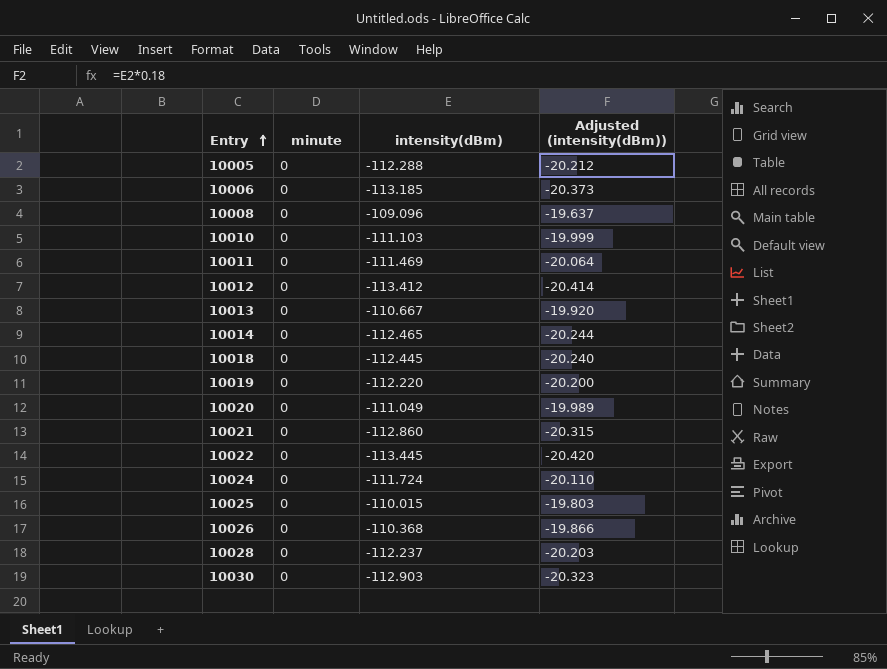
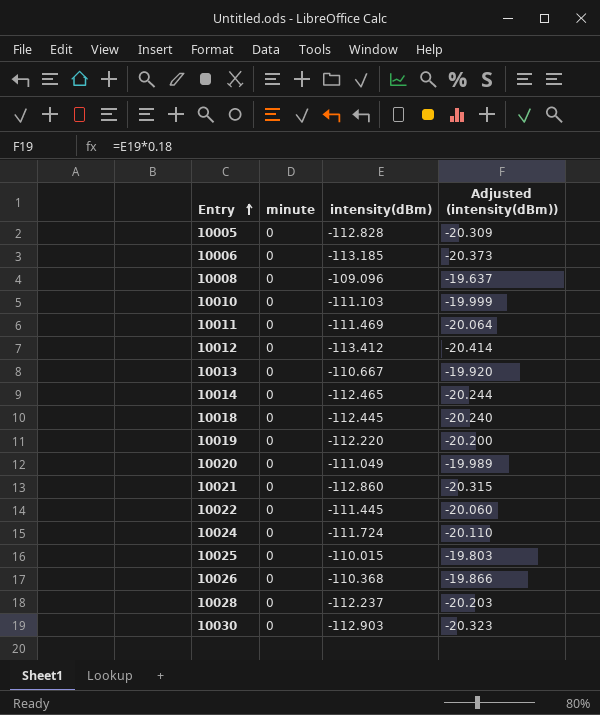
10005 | intensity(dBm): -112.288 -> -112.828
10005 | Adjusted (intensity(dBm)): -20.212 -> -20.309
10022 | intensity(dBm): -113.445 -> -111.445
10022 | Adjusted (intensity(dBm)): -20.420 -> -20.060

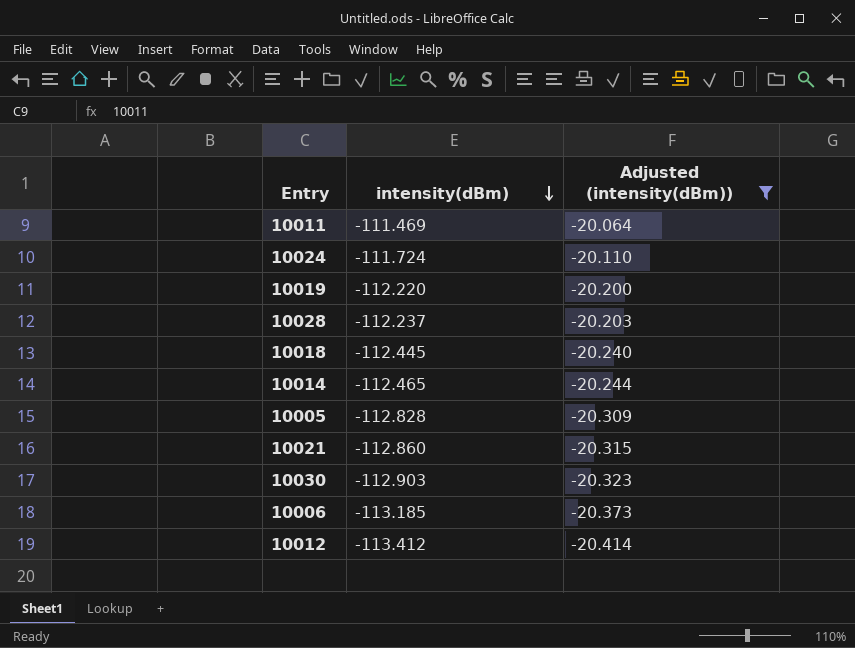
filter: none -> Adjusted (intensity(dBm)) <= -20.064
row order: Entry ascending -> intensity(dBm) descending
column minute | position: 2 -> none

